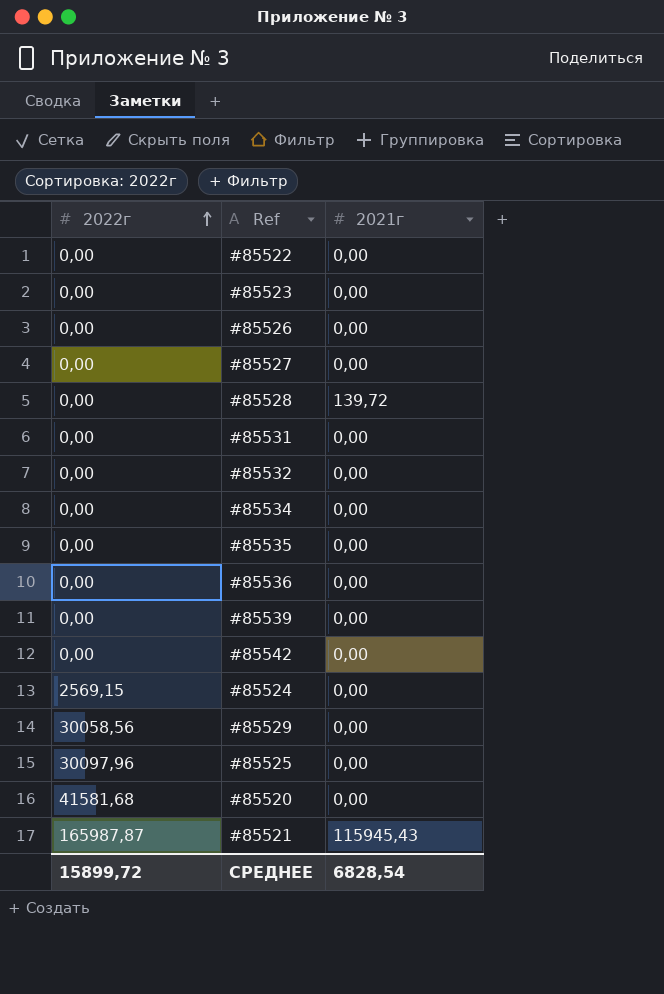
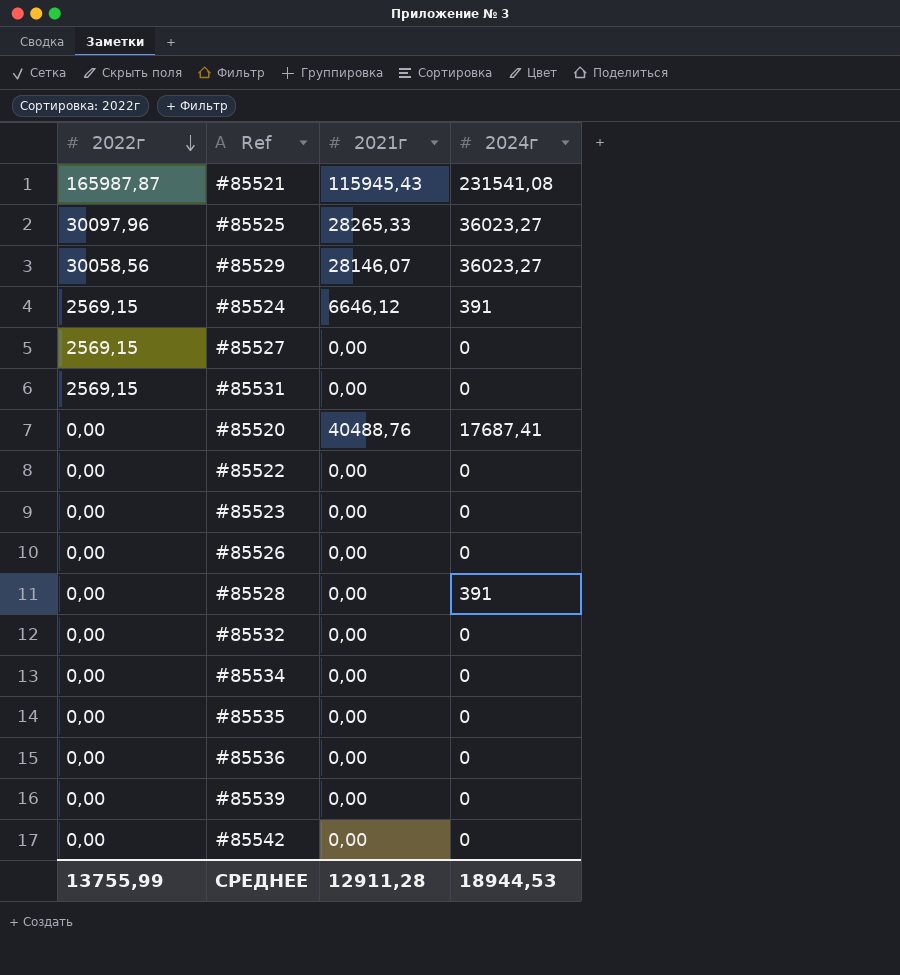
row order: 2022г ascending -> 2022г descending
column 2024г | position: none -> 4
#85525 | 2021г: 0,00 -> 28265,33
#85529 | 2021г: 0,00 -> 28146,07
#85524 | 2021г: 0,00 -> 6646,12
#85527 | 2022г: 0,00 -> 2569,15
#85531 | 2022г: 0,00 -> 2569,15
#85520 | 2022г: 41581,68 -> 0,00
#85520 | 2021г: 0,00 -> 40488,76
#85528 | 2021г: 139,72 -> 0,00
СРЕДНЕЕ | 2022г: 15899,72 -> 13755,99
СРЕДНЕЕ | 2021г: 6828,54 -> 12911,28

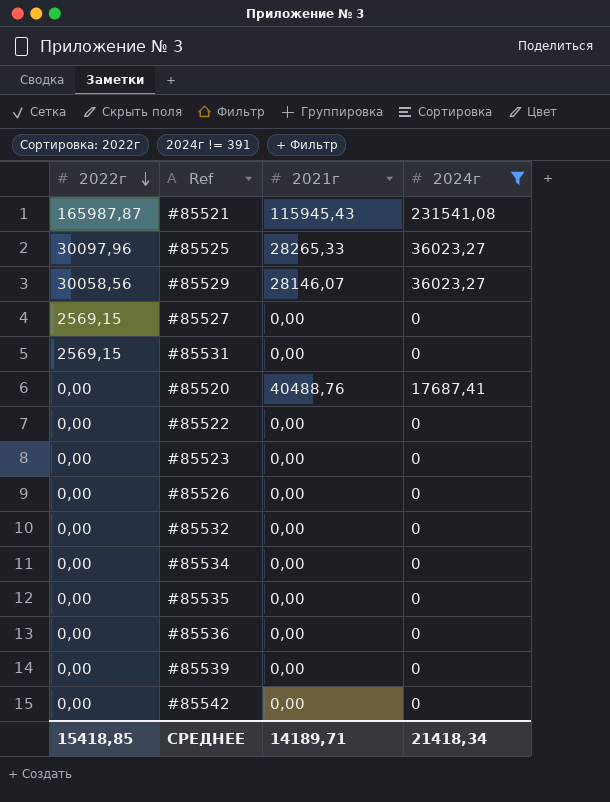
filter: none -> 2024г != 391
СРЕДНЕЕ | 2022г: 13755,99 -> 15418,85
СРЕДНЕЕ | 2021г: 12911,28 -> 14189,71
СРЕДНЕЕ | 2024г: 18944,53 -> 21418,34

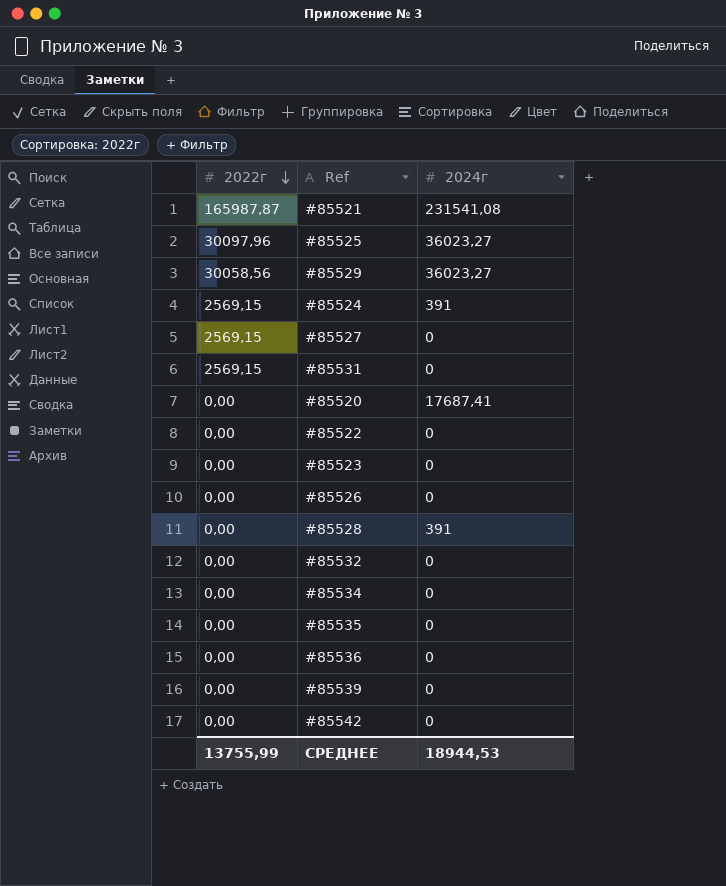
filter: 2024г != 391 -> none
column 2021г | position: 3 -> none
СРЕДНЕЕ | 2022г: 15418,85 -> 13755,99
СРЕДНЕЕ | 2024г: 21418,34 -> 18944,53

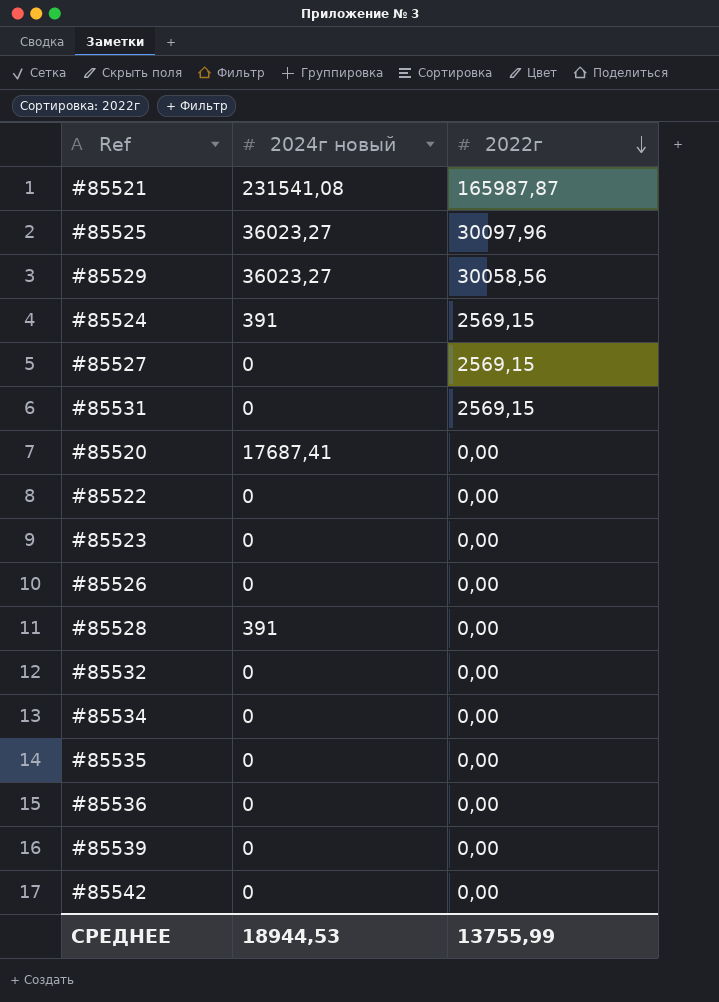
column name: 2024г -> 2024г новый
column 2022г | position: 1 -> 3

